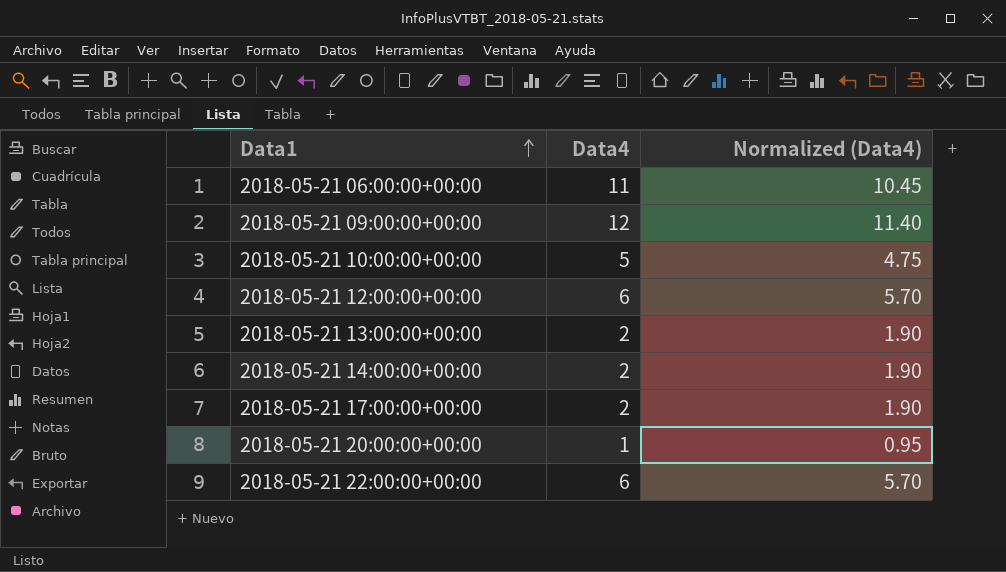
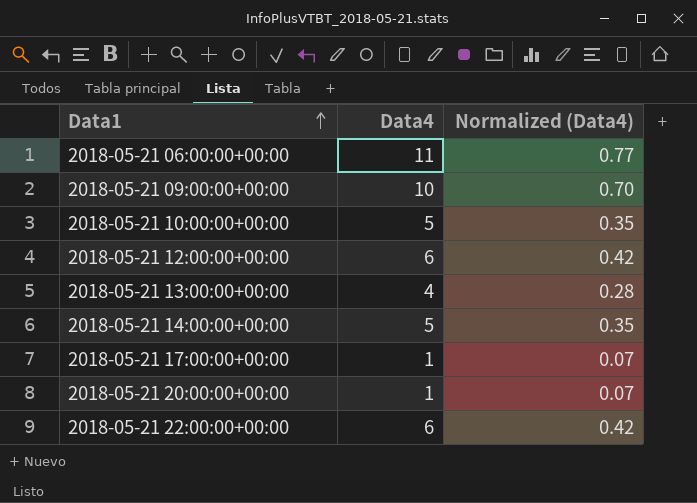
column Normalized (Data4) | formula: [Data4] * 0.95 -> [Data4] * 0.07
2018-05-21 09:00:00+00:00 | Data4: 12 -> 10
2018-05-21 13:00:00+00:00 | Data4: 2 -> 4
2018-05-21 14:00:00+00:00 | Data4: 2 -> 5
2018-05-21 17:00:00+00:00 | Data4: 2 -> 1

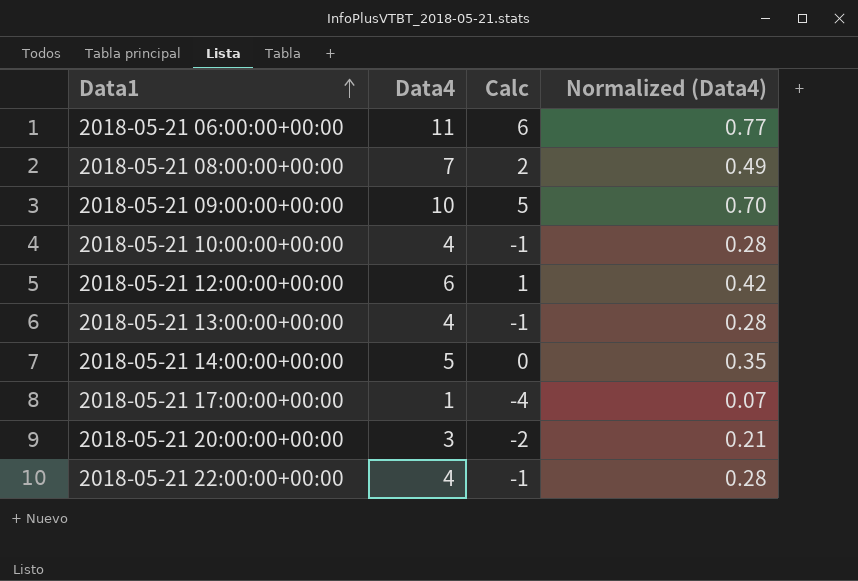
column Calc | formula: none -> [Data4] - 5
row 2018-05-21 08:00:00+00:00: none -> 7 | 2 | 0.49
2018-05-21 10:00:00+00:00 | Data4: 5 -> 4
2018-05-21 10:00:00+00:00 | Normalized (Data4): 0.35 -> 0.28
2018-05-21 20:00:00+00:00 | Data4: 1 -> 3
2018-05-21 20:00:00+00:00 | Normalized (Data4): 0.07 -> 0.21
2018-05-21 22:00:00+00:00 | Data4: 6 -> 4
2018-05-21 22:00:00+00:00 | Normalized (Data4): 0.42 -> 0.28

